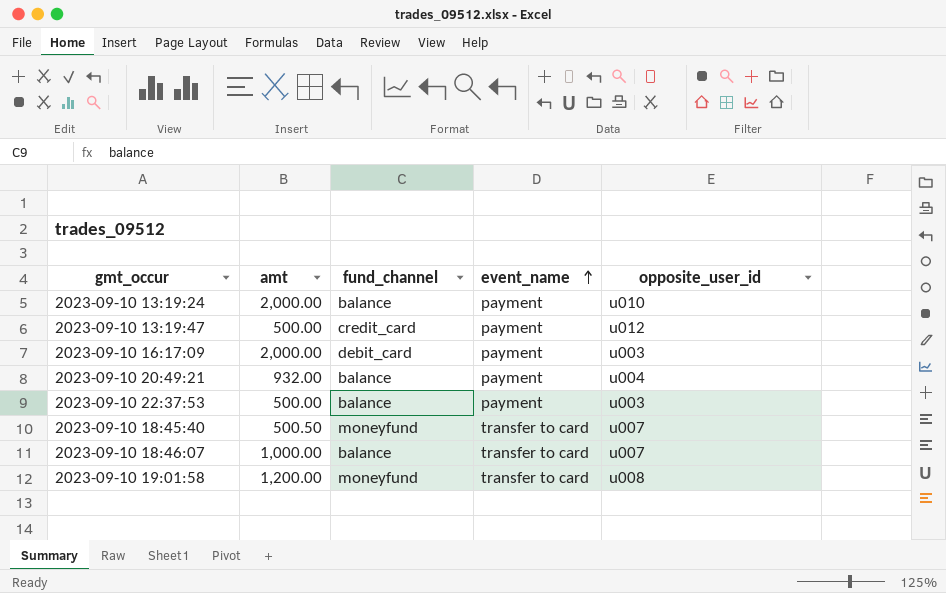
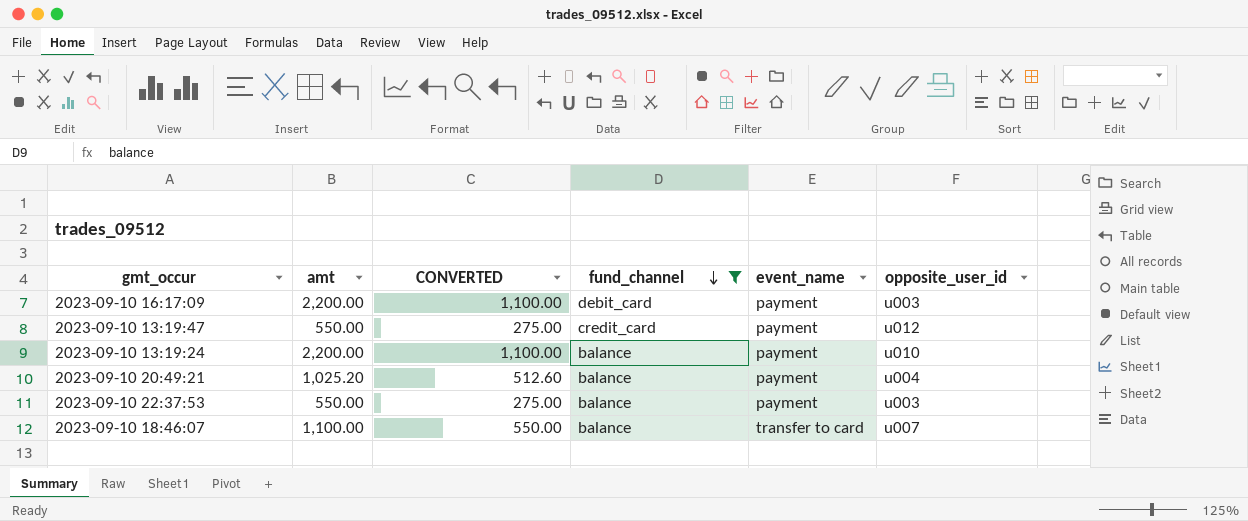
filter: none -> fund_channel != moneyfund
row order: event_name ascending -> fund_channel descending
column CONVERTED | formula: none -> [amt] * 0.5
2023-09-10 16:17:09 | amt: 2,000.00 -> 2,200.00
2023-09-10 13:19:47 | amt: 500.00 -> 550.00
2023-09-10 13:19:24 | amt: 2,000.00 -> 2,200.00
2023-09-10 20:49:21 | amt: 932.00 -> 1,025.20
2023-09-10 22:37:53 | amt: 500.00 -> 550.00
2023-09-10 18:46:07 | amt: 1,000.00 -> 1,100.00

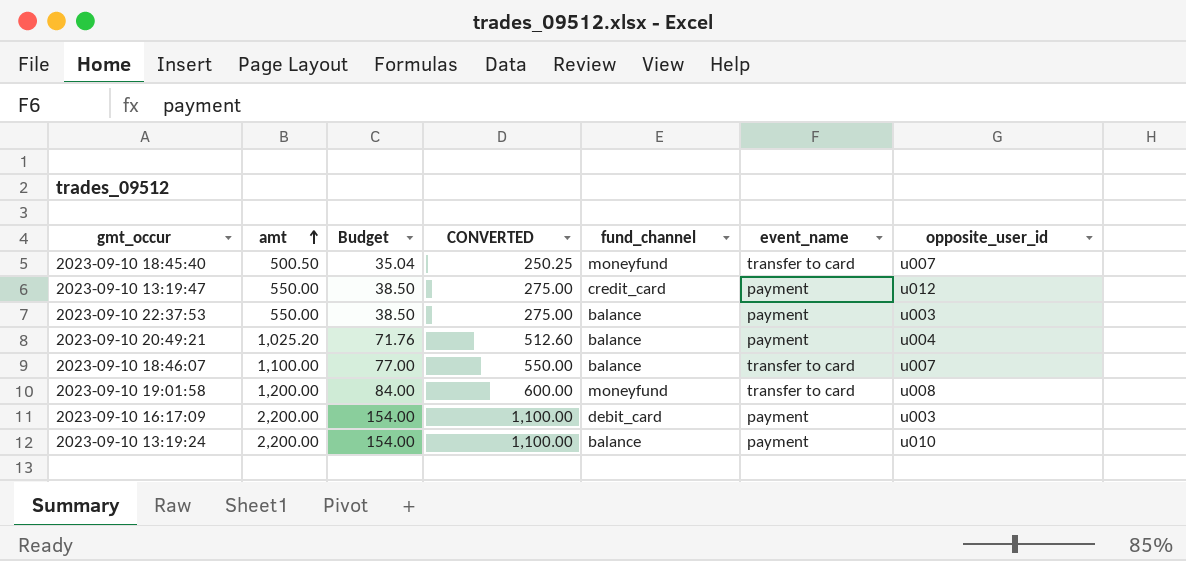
filter: fund_channel != moneyfund -> none
row order: fund_channel descending -> amt ascending
column Budget | formula: none -> [amt] * 0.07

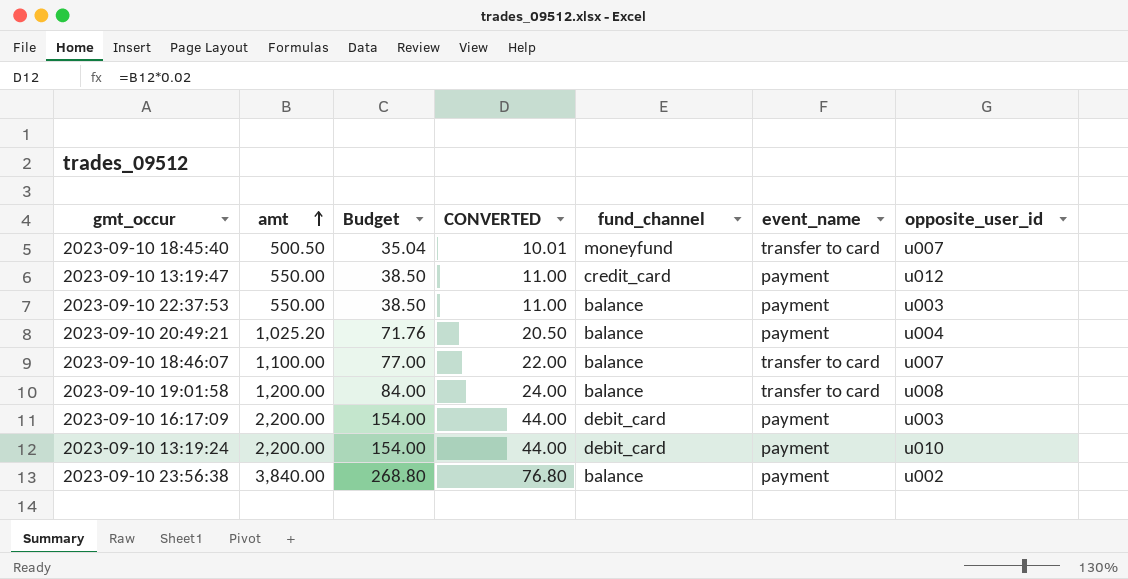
column CONVERTED | formula: [amt] * 0.5 -> [amt] * 0.02
2023-09-10 19:01:58 | fund_channel: moneyfund -> balance
2023-09-10 13:19:24 | fund_channel: balance -> debit_card
row 2023-09-10 23:56:38: none -> 3,840.00 | 268.80 | 76.80 | balance | payment | u002

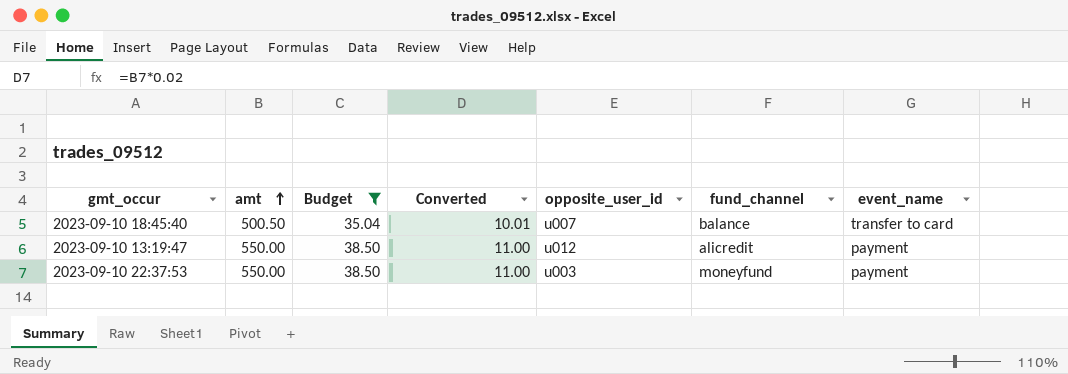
filter: none -> Budget <= 38.50
column name: CONVERTED -> Converted
column opposite_user_id | position: 7 -> 5
2023-09-10 18:45:40 | fund_channel: moneyfund -> balance
2023-09-10 13:19:47 | fund_channel: credit_card -> alicredit
2023-09-10 22:37:53 | fund_channel: balance -> moneyfund

